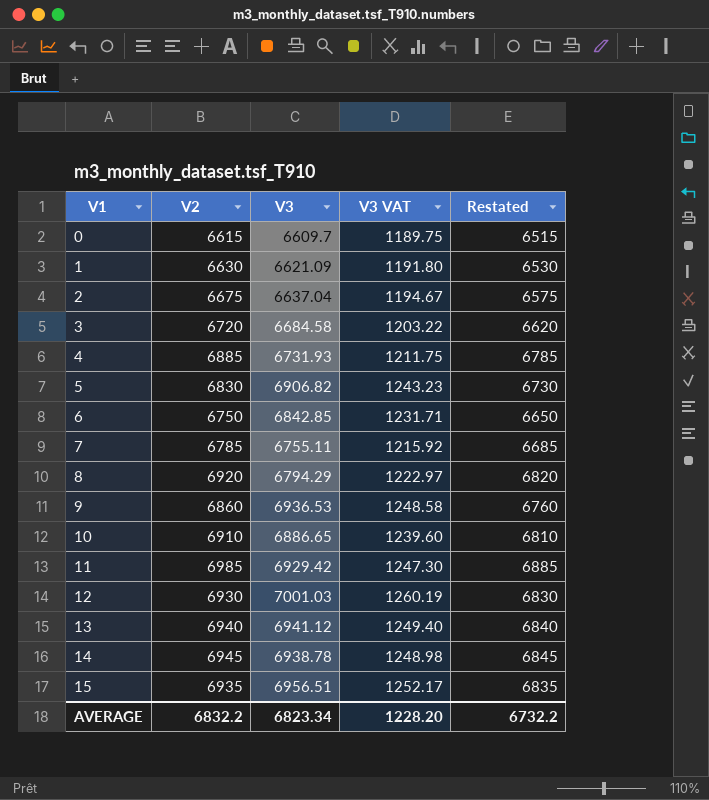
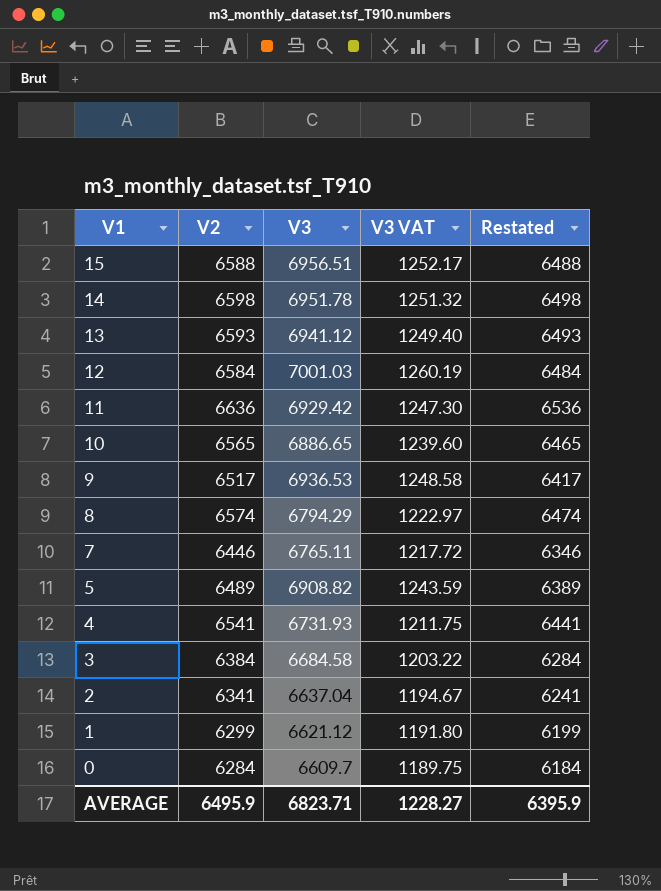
row order: V1 ascending -> V1 descending
row 6: 6750 | 6842.85 | 1231.71 | 6650 -> none
15 | V2: 6935 -> 6588
15 | Restated: 6835 -> 6488
14 | V2: 6945 -> 6598
14 | V3: 6938.78 -> 6951.78
14 | V3 VAT: 1248.98 -> 1251.32
14 | Restated: 6845 -> 6498
13 | V2: 6940 -> 6593
13 | Restated: 6840 -> 6493
12 | V2: 6930 -> 6584
12 | Restated: 6830 -> 6484
11 | V2: 6985 -> 6636
11 | Restated: 6885 -> 6536
10 | V2: 6910 -> 6565
10 | Restated: 6810 -> 6465
9 | V2: 6860 -> 6517
9 | Restated: 6760 -> 6417
8 | V2: 6920 -> 6574
8 | Restated: 6820 -> 6474
7 | V2: 6785 -> 6446
7 | V3: 6755.11 -> 6765.11
7 | V3 VAT: 1215.92 -> 1217.72
7 | Restated: 6685 -> 6346
5 | V2: 6830 -> 6489
5 | V3: 6906.82 -> 6908.82
5 | V3 VAT: 1243.23 -> 1243.59
5 | Restated: 6730 -> 6389
4 | V2: 6885 -> 6541
4 | Restated: 6785 -> 6441
3 | V2: 6720 -> 6384
3 | Restated: 6620 -> 6284
2 | V2: 6675 -> 6341
2 | Restated: 6575 -> 6241
1 | V2: 6630 -> 6299
1 | V3: 6621.09 -> 6621.12
1 | Restated: 6530 -> 6199
0 | V2: 6615 -> 6284
0 | Restated: 6515 -> 6184
AVERAGE | V2: 6832.2 -> 6495.9
AVERAGE | V3: 6823.34 -> 6823.71
AVERAGE | V3 VAT: 1228.20 -> 1228.27
AVERAGE | Restated: 6732.2 -> 6395.9

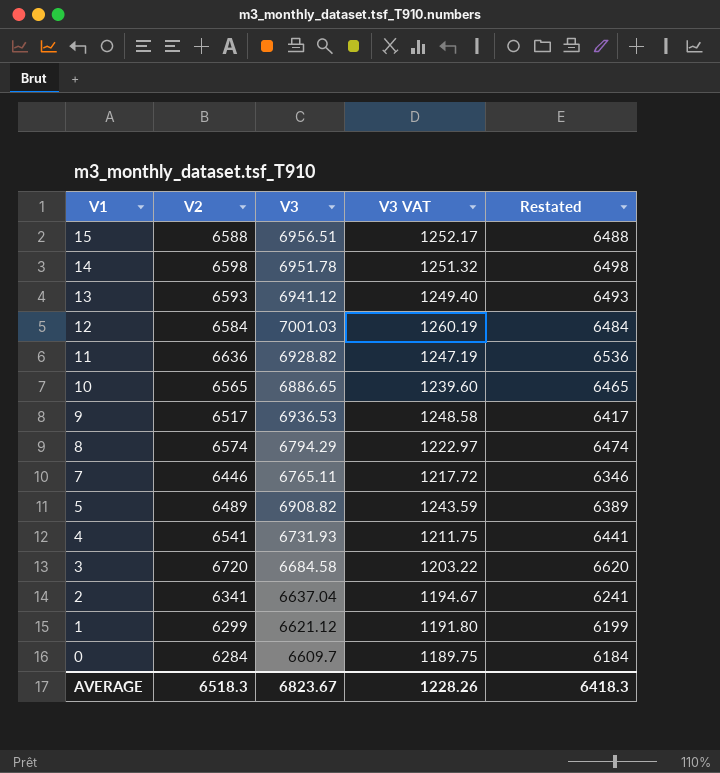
11 | V3: 6929.42 -> 6928.82
11 | V3 VAT: 1247.30 -> 1247.19
3 | V2: 6384 -> 6720
3 | Restated: 6284 -> 6620
AVERAGE | V2: 6495.9 -> 6518.3
AVERAGE | V3: 6823.71 -> 6823.67
AVERAGE | V3 VAT: 1228.27 -> 1228.26
AVERAGE | Restated: 6395.9 -> 6418.3

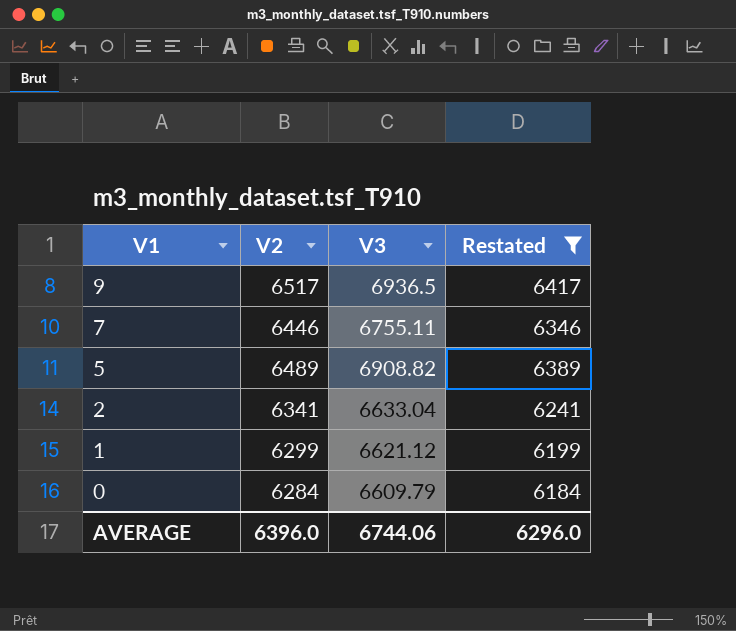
filter: none -> Restated <= 6417
column V3 VAT | formula: [V3] * 0.18 -> none
9 | V3: 6936.53 -> 6936.5
7 | V3: 6765.11 -> 6755.11
2 | V3: 6637.04 -> 6633.04
0 | V3: 6609.7 -> 6609.79
AVERAGE | V2: 6518.3 -> 6396.0
AVERAGE | V3: 6823.67 -> 6744.06
AVERAGE | Restated: 6418.3 -> 6296.0

